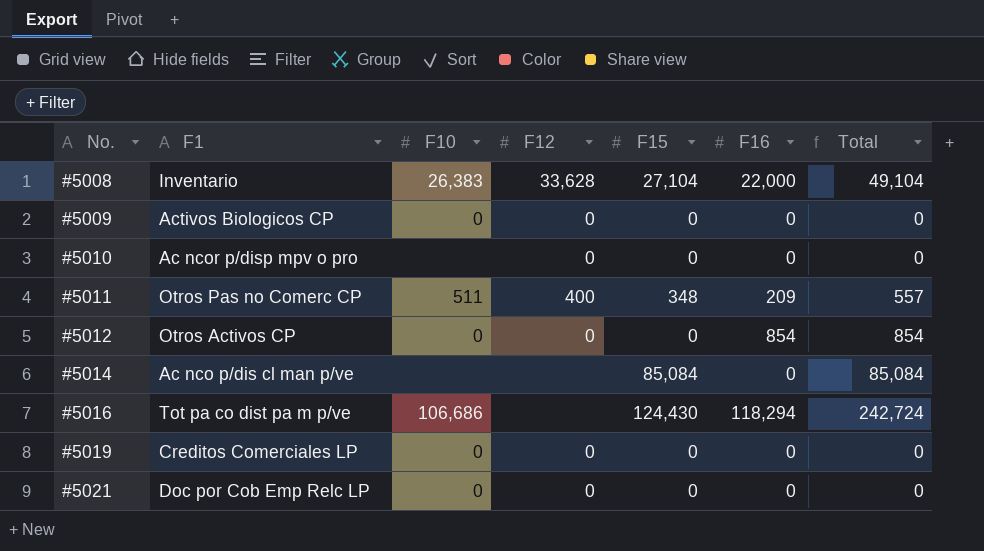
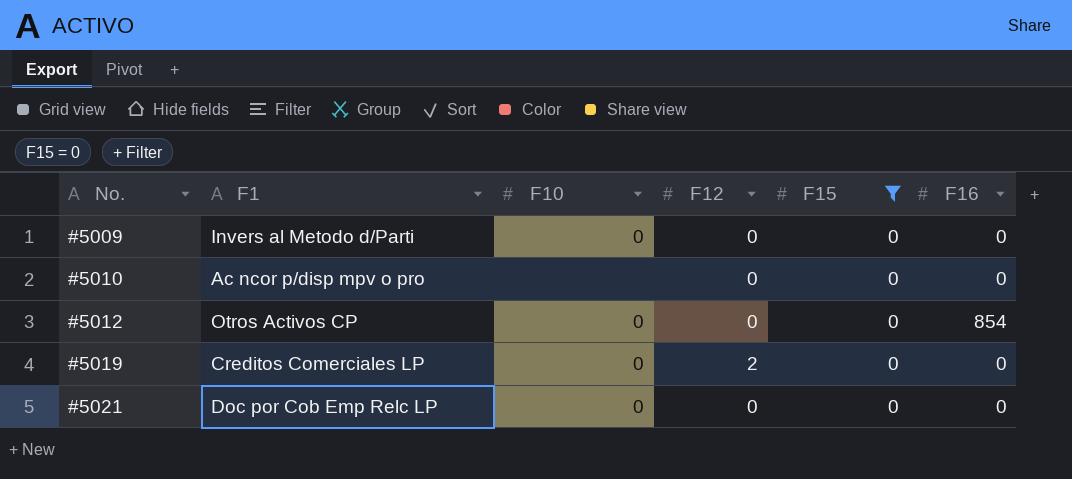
filter: none -> F15 = 0
column Total | formula: [F15] + [F16] -> none
#5009 | F1: Activos Biologicos CP -> Invers al Metodo d/Parti
#5019 | F12: 0 -> 2

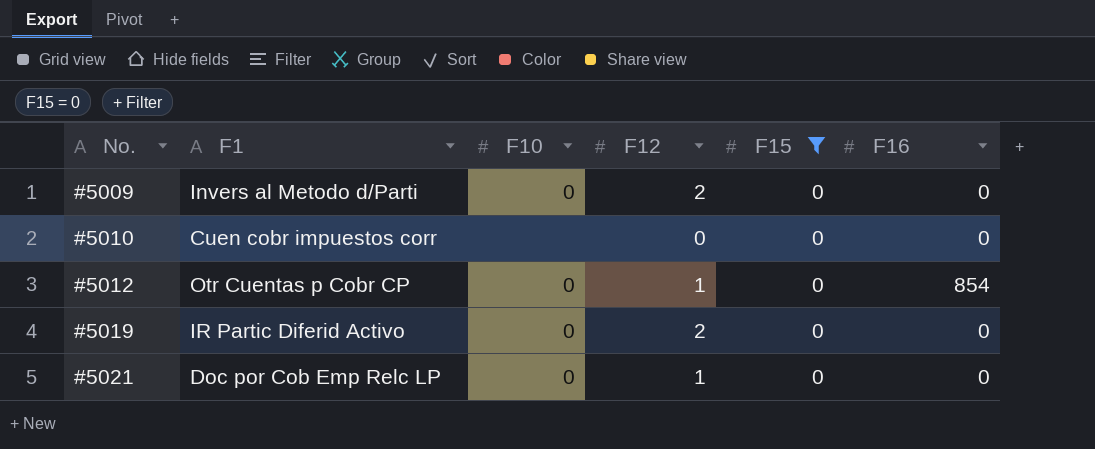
#5009 | F12: 0 -> 2
#5010 | F1: Ac ncor p/disp mpv o pro -> Cuen cobr impuestos corr
#5012 | F1: Otros Activos CP -> Otr Cuentas p Cobr CP
#5012 | F12: 0 -> 1
#5019 | F1: Creditos Comerciales LP -> IR Partic Diferid Activo
#5021 | F12: 0 -> 1

